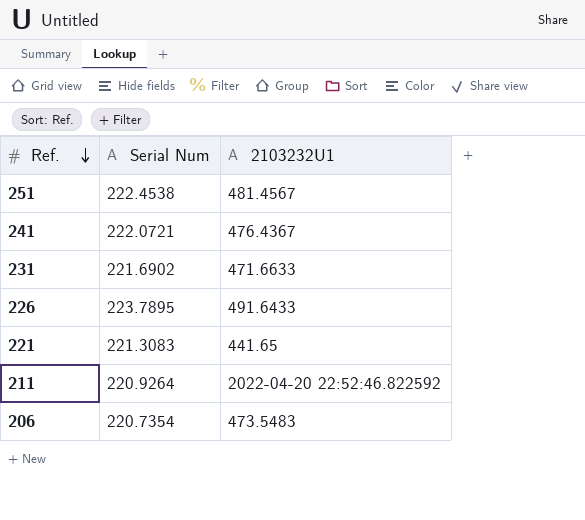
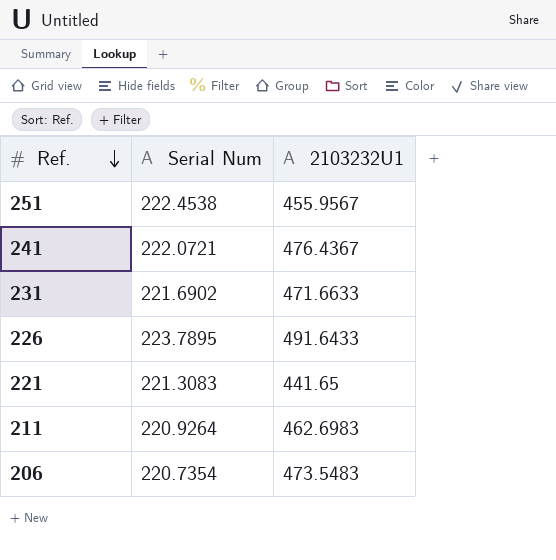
251 | 2103232U1: 481.4567 -> 455.9567
211 | 2103232U1: 2022-04-20 22:52:46.822592 -> 462.6983

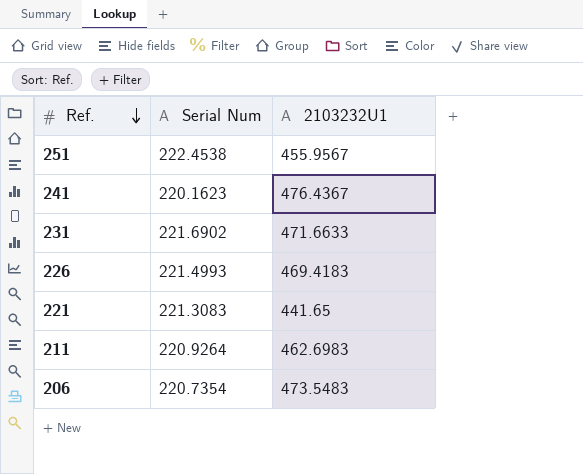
241 | Serial Num: 222.0721 -> 220.1623
226 | Serial Num: 223.7895 -> 221.4993
226 | 2103232U1: 491.6433 -> 469.4183

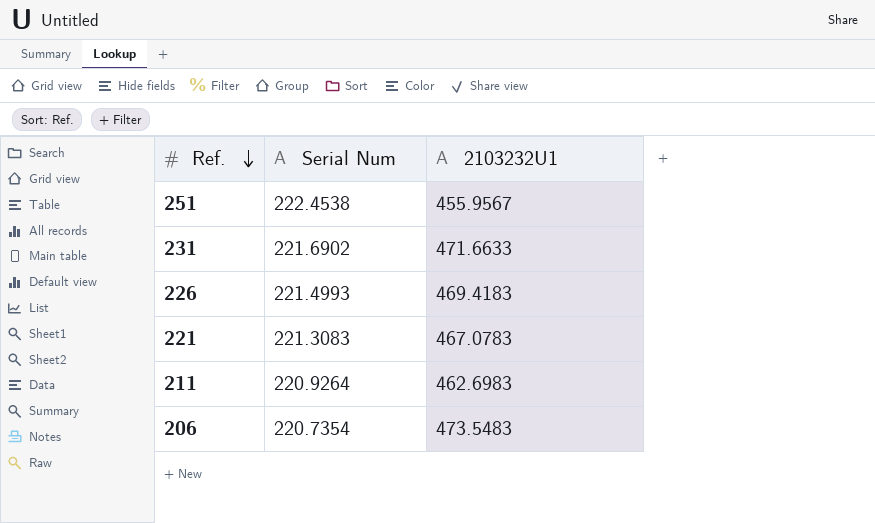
row 241: 220.1623 | 476.4367 -> none
221 | 2103232U1: 441.65 -> 467.0783

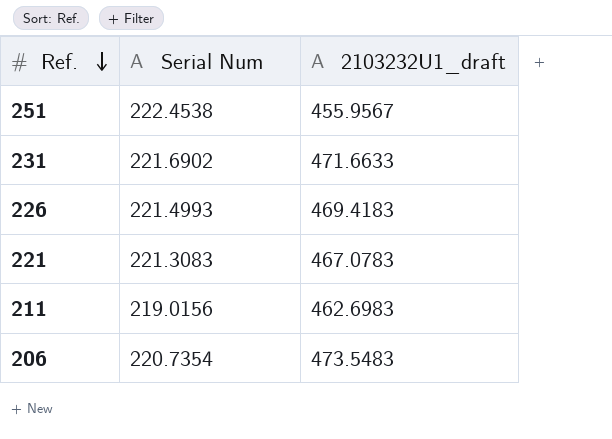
column name: 2103232U1 -> 2103232U1_draft
211 | Serial Num: 220.9264 -> 219.0156

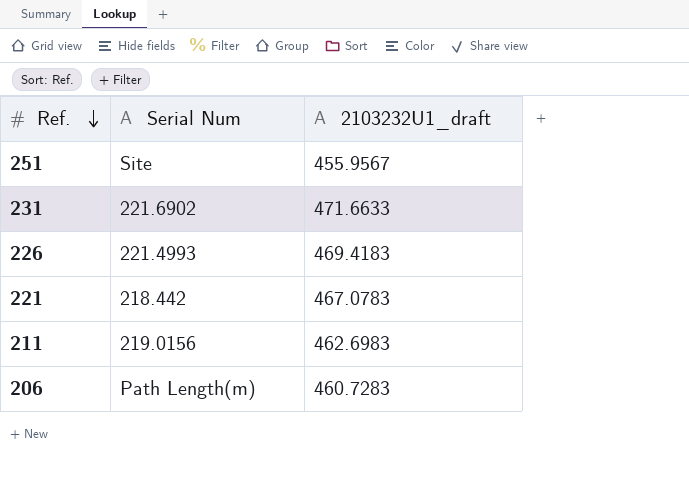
251 | Serial Num: 222.4538 -> Site
221 | Serial Num: 221.3083 -> 218.442
206 | Serial Num: 220.7354 -> Path Length(m)
206 | 2103232U1_draft: 473.5483 -> 460.7283

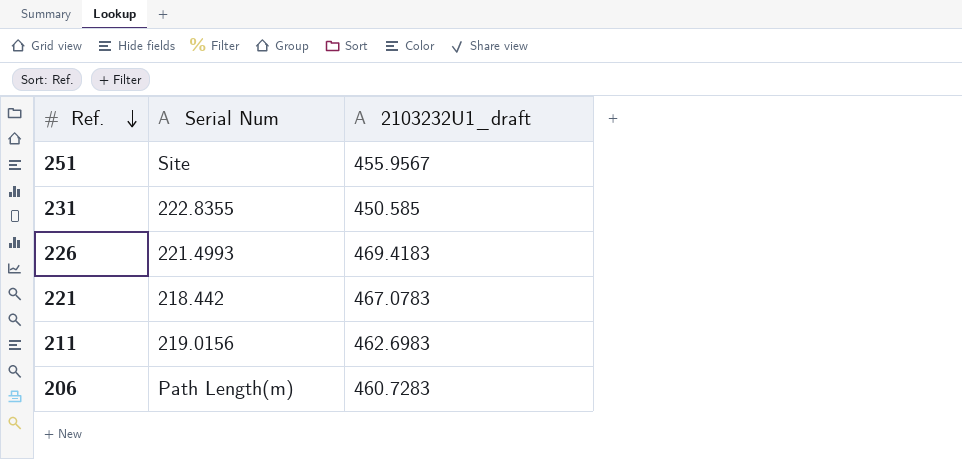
231 | Serial Num: 221.6902 -> 222.8355
231 | 2103232U1_draft: 471.6633 -> 450.585

